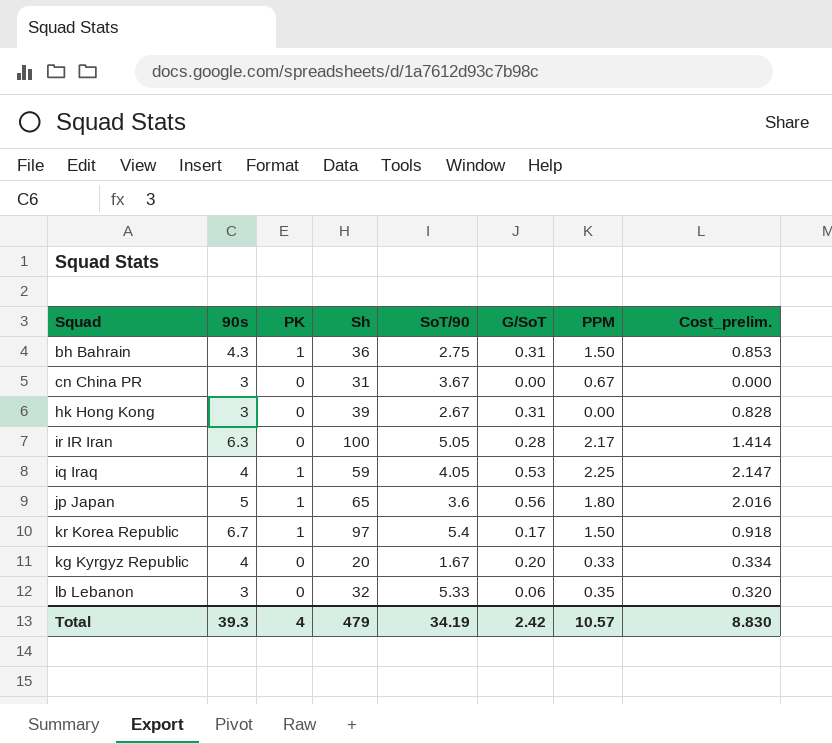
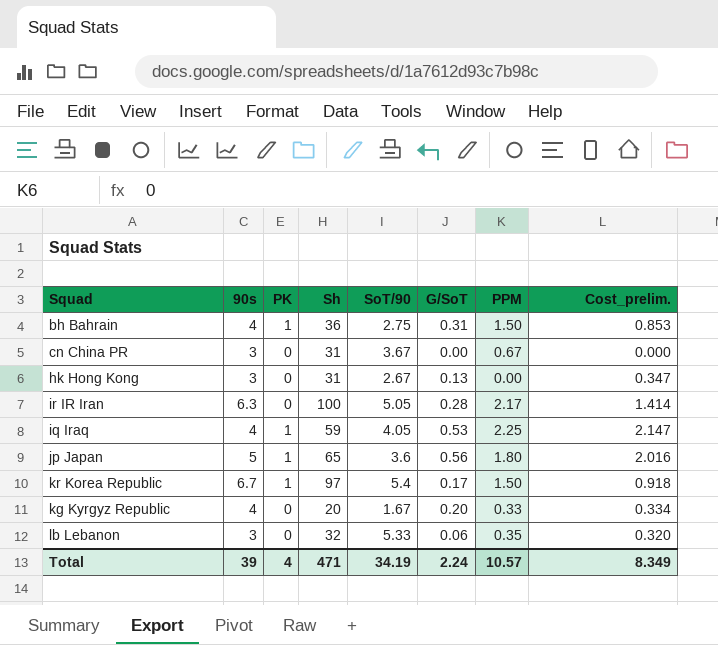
bh Bahrain | 90s: 4.3 -> 4
hk Hong Kong | Sh: 39 -> 31
hk Hong Kong | G/SoT: 0.31 -> 0.13
hk Hong Kong | Cost_prelim.: 0.828 -> 0.347
Total | 90s: 39.3 -> 39
Total | Sh: 479 -> 471
Total | G/SoT: 2.42 -> 2.24
Total | Cost_prelim.: 8.830 -> 8.349

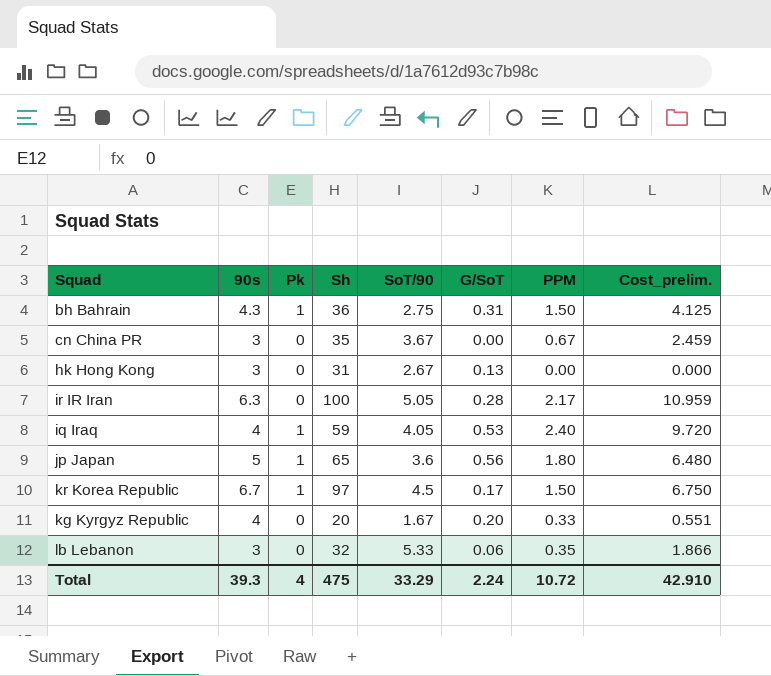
column name: PK -> Pk
column Cost_prelim. | formula: [SoT/90] * [G/SoT] -> [SoT/90] * [PPM]
bh Bahrain | 90s: 4 -> 4.3
cn China PR | Sh: 31 -> 35
iq Iraq | PPM: 2.25 -> 2.40
kr Korea Republic | SoT/90: 5.4 -> 4.5
Total | 90s: 39 -> 39.3
Total | Sh: 471 -> 475
Total | SoT/90: 34.19 -> 33.29
Total | PPM: 10.57 -> 10.72
Total | Cost_prelim.: 8.349 -> 42.910

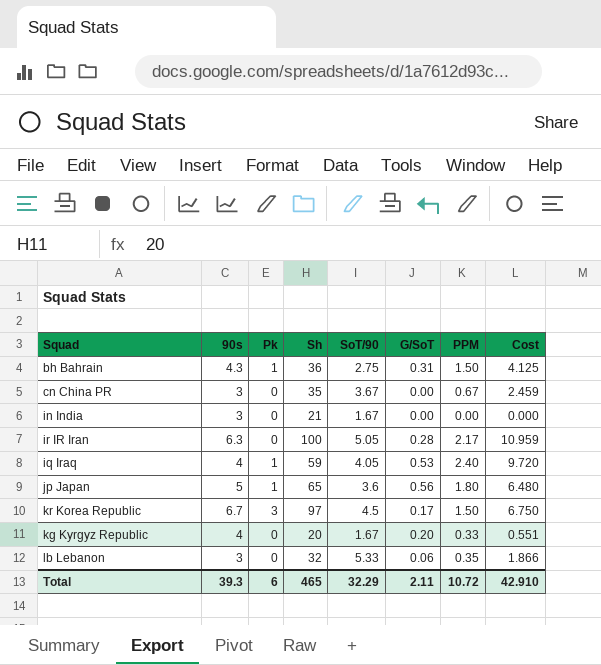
column name: Cost_prelim. -> Cost
row hk Hong Kong: 3 | 0 | 31 | 2.67 | 0.13 | 0.00 | 0.000 -> none
row in India: none -> 3 | 0 | 21 | 1.67 | 0.00 | 0.00 | 0.000
kr Korea Republic | Pk: 1 -> 3
Total | Pk: 4 -> 6
Total | Sh: 475 -> 465
Total | SoT/90: 33.29 -> 32.29
Total | G/SoT: 2.24 -> 2.11

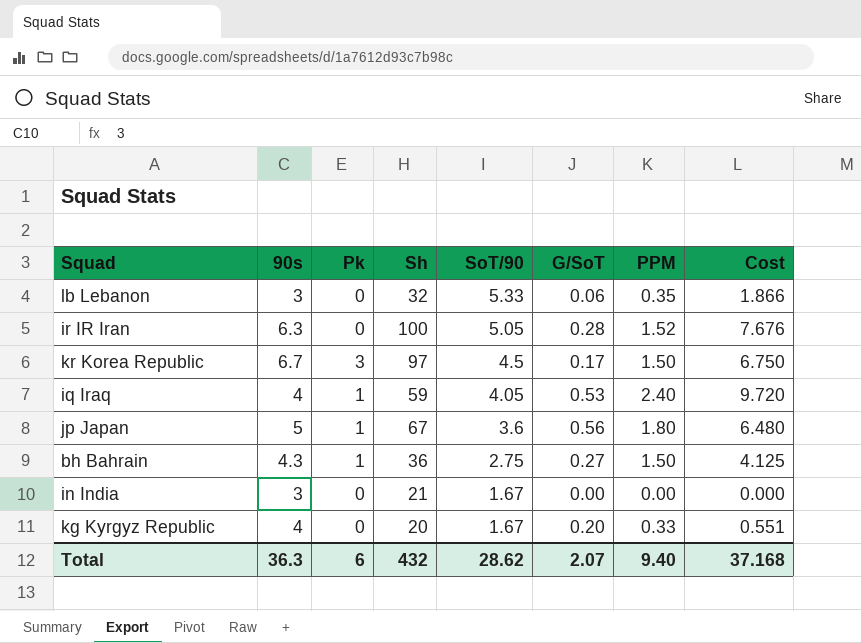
row order: none -> SoT/90 descending
row cn China PR: 3 | 0 | 35 | 3.67 | 0.00 | 0.67 | 2.459 -> none
ir IR Iran | PPM: 2.17 -> 1.52
ir IR Iran | Cost: 10.959 -> 7.676
jp Japan | Sh: 65 -> 67
bh Bahrain | G/SoT: 0.31 -> 0.27
Total | 90s: 39.3 -> 36.3
Total | Sh: 465 -> 432
Total | SoT/90: 32.29 -> 28.62
Total | G/SoT: 2.11 -> 2.07
Total | PPM: 10.72 -> 9.40
Total | Cost: 42.910 -> 37.168

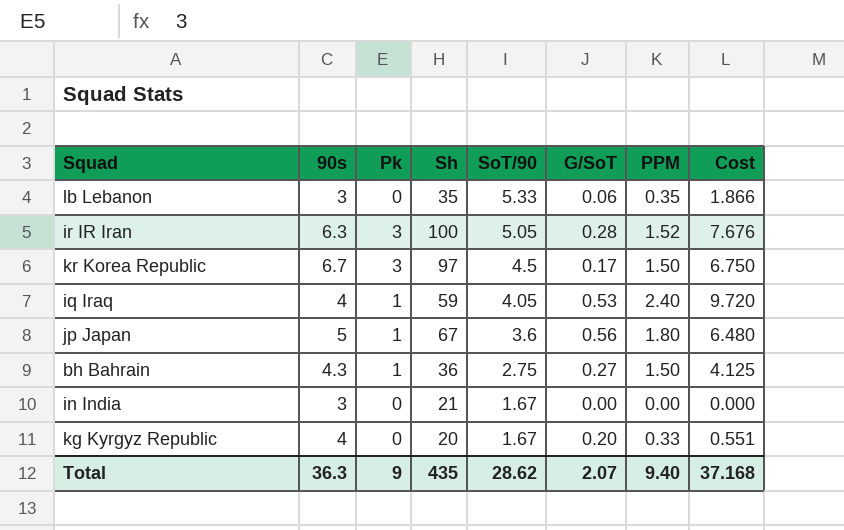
lb Lebanon | Sh: 32 -> 35
ir IR Iran | Pk: 0 -> 3
Total | Pk: 6 -> 9
Total | Sh: 432 -> 435

